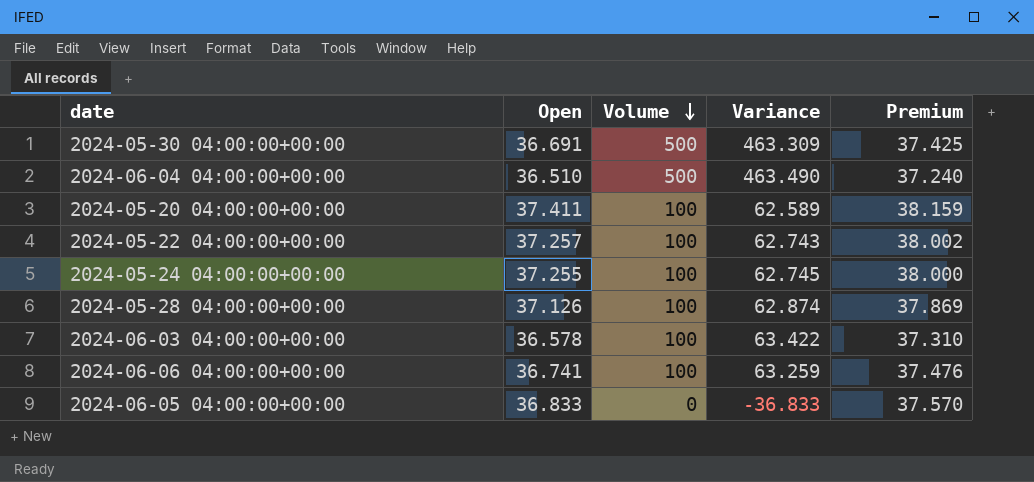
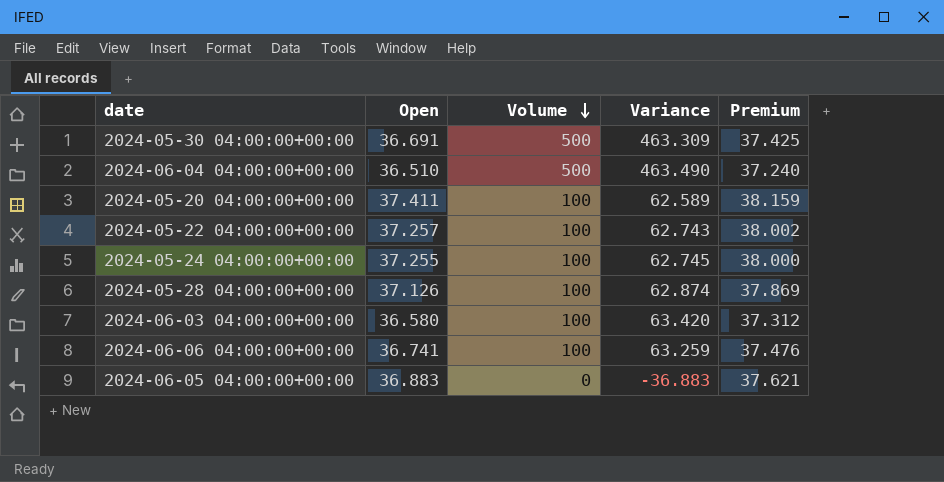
2024-06-03 04:00:00+00:00 | Open: 36.578 -> 36.580
2024-06-03 04:00:00+00:00 | Variance: 63.422 -> 63.420
2024-06-03 04:00:00+00:00 | Premium: 37.310 -> 37.312
2024-06-05 04:00:00+00:00 | Open: 36.833 -> 36.883
2024-06-05 04:00:00+00:00 | Variance: -36.833 -> -36.883
2024-06-05 04:00:00+00:00 | Premium: 37.570 -> 37.621

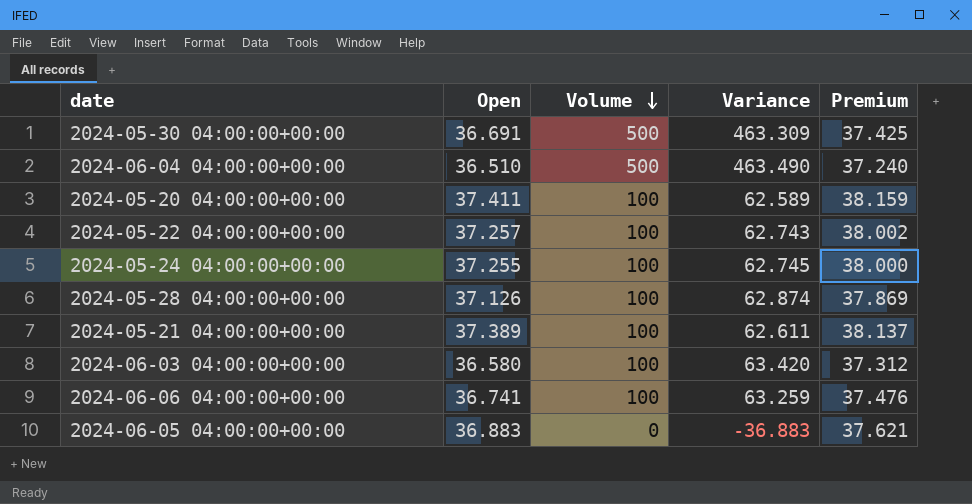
row 2024-05-21 04:00:00+00:00: none -> 37.389 | 100 | 62.611 | 38.137

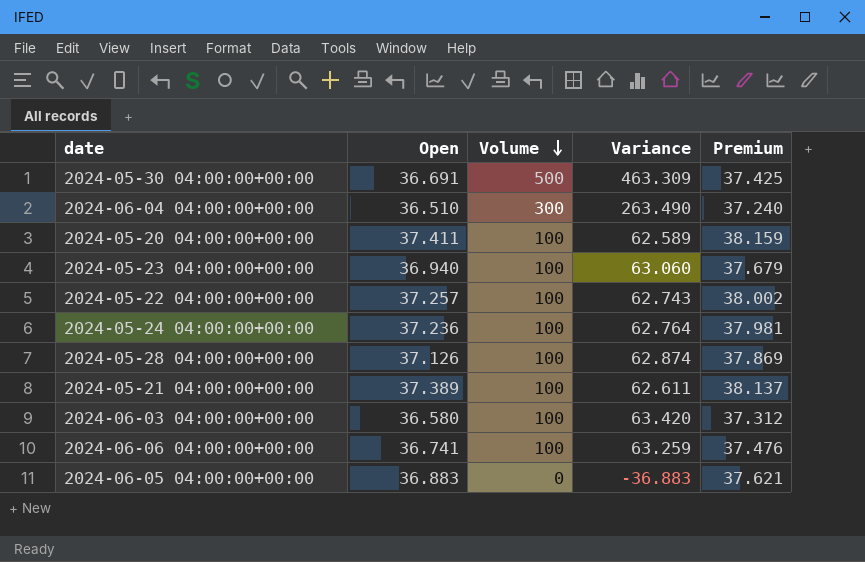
2024-06-04 04:00:00+00:00 | Volume: 500 -> 300
2024-06-04 04:00:00+00:00 | Variance: 463.490 -> 263.490
row 2024-05-23 04:00:00+00:00: none -> 36.940 | 100 | 63.060 | 37.679
2024-05-24 04:00:00+00:00 | Open: 37.255 -> 37.236
2024-05-24 04:00:00+00:00 | Variance: 62.745 -> 62.764
2024-05-24 04:00:00+00:00 | Premium: 38.000 -> 37.981

